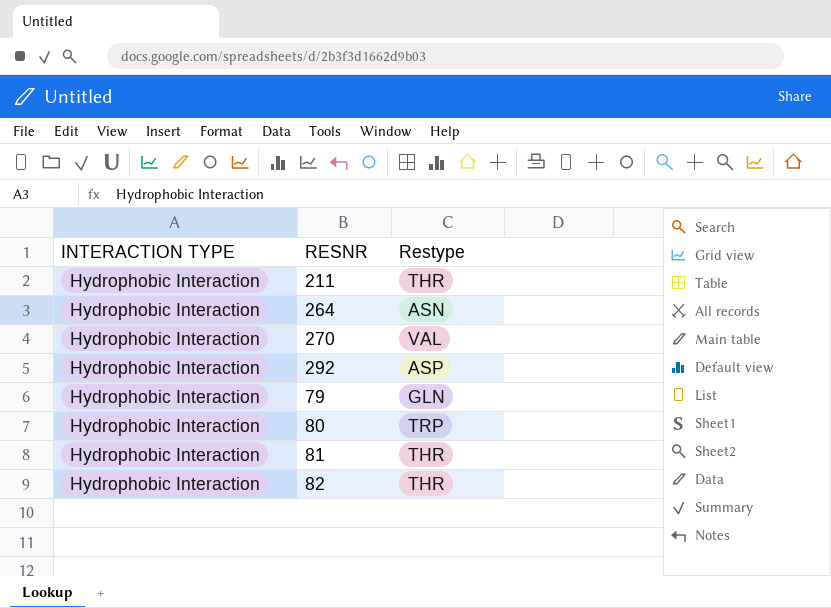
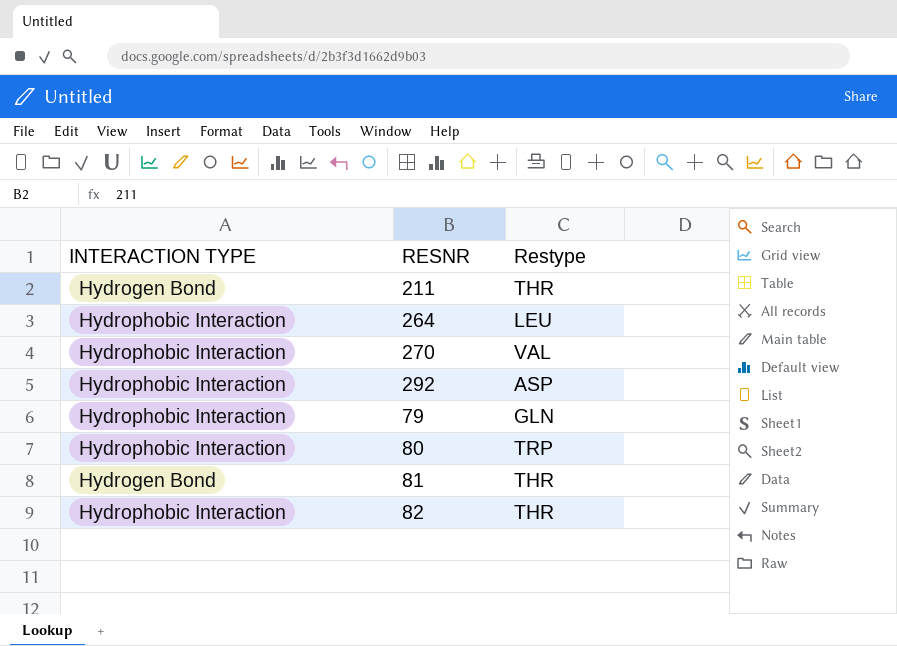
211 | INTERACTION TYPE: Hydrophobic Interaction -> Hydrogen Bond
264 | Restype: ASN -> LEU
81 | INTERACTION TYPE: Hydrophobic Interaction -> Hydrogen Bond

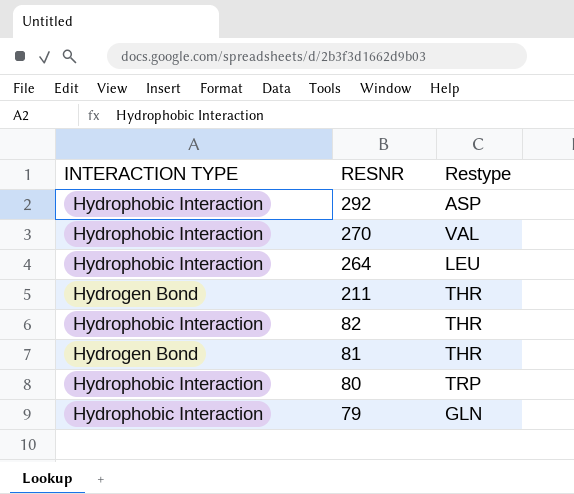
row order: none -> RESNR descending

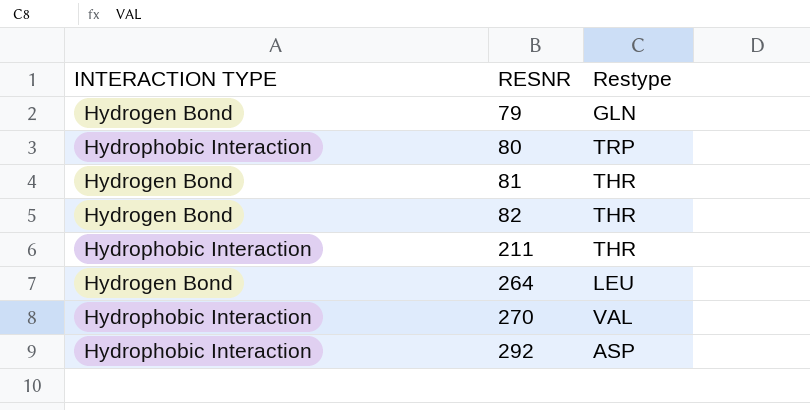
row order: RESNR descending -> RESNR ascending
79 | INTERACTION TYPE: Hydrophobic Interaction -> Hydrogen Bond
82 | INTERACTION TYPE: Hydrophobic Interaction -> Hydrogen Bond
211 | INTERACTION TYPE: Hydrogen Bond -> Hydrophobic Interaction
264 | INTERACTION TYPE: Hydrophobic Interaction -> Hydrogen Bond

